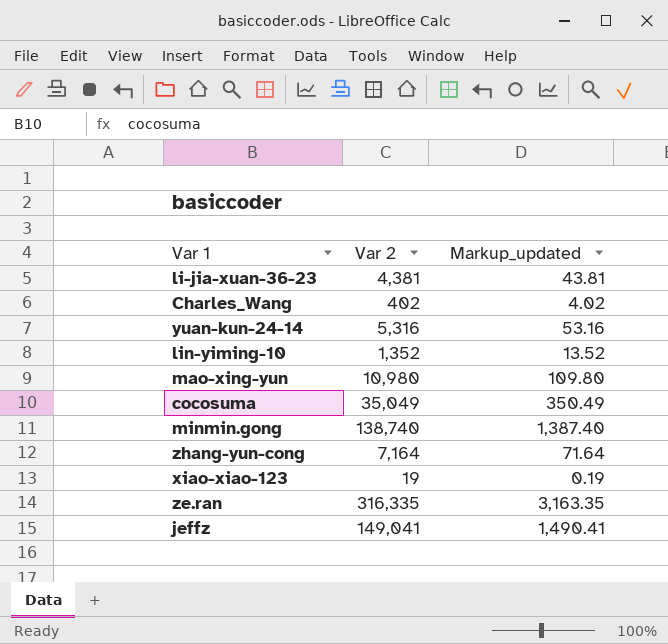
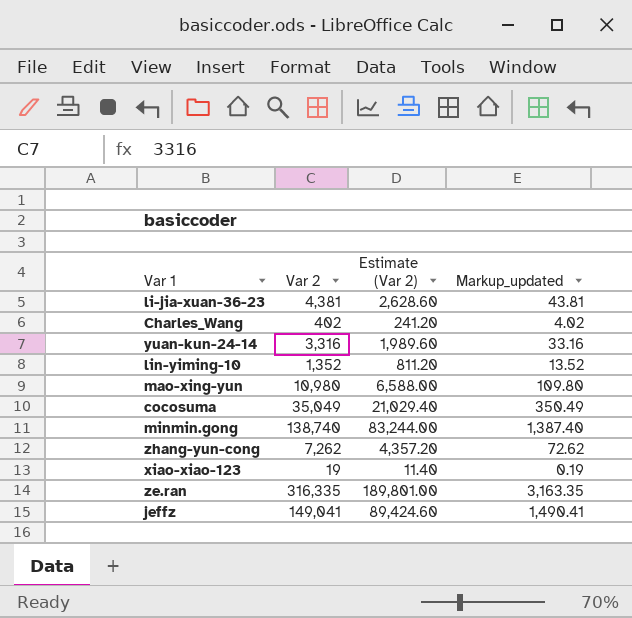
column Estimate (Var 2) | formula: none -> [Var 2] * 0.6
yuan-kun-24-14 | Var 2: 5,316 -> 3,316
yuan-kun-24-14 | Markup_updated: 53.16 -> 33.16
zhang-yun-cong | Var 2: 7,164 -> 7,262
zhang-yun-cong | Markup_updated: 71.64 -> 72.62

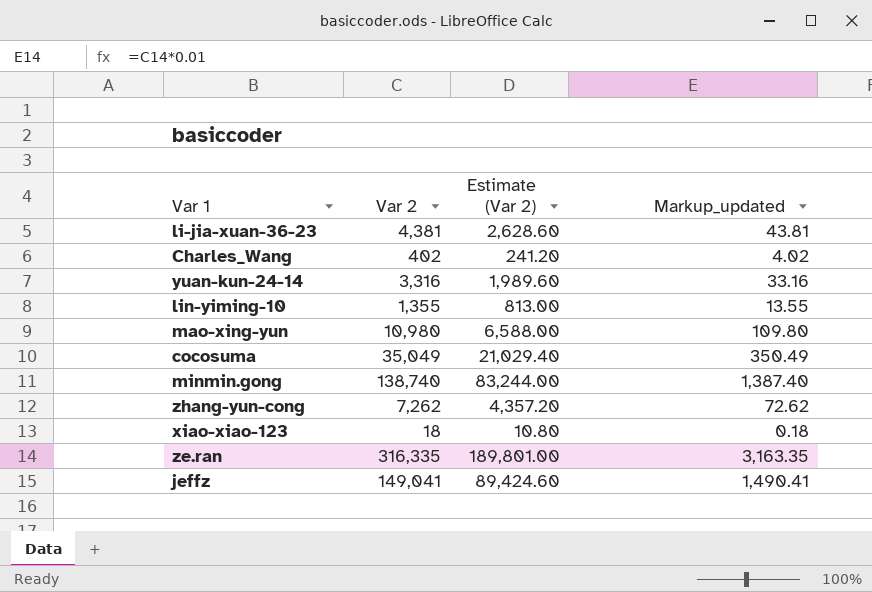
lin-yiming-10 | Var 2: 1,352 -> 1,355
lin-yiming-10 | Estimate (Var 2): 811.20 -> 813.00
lin-yiming-10 | Markup_updated: 13.52 -> 13.55
xiao-xiao-123 | Var 2: 19 -> 18
xiao-xiao-123 | Estimate (Var 2): 11.40 -> 10.80
xiao-xiao-123 | Markup_updated: 0.19 -> 0.18

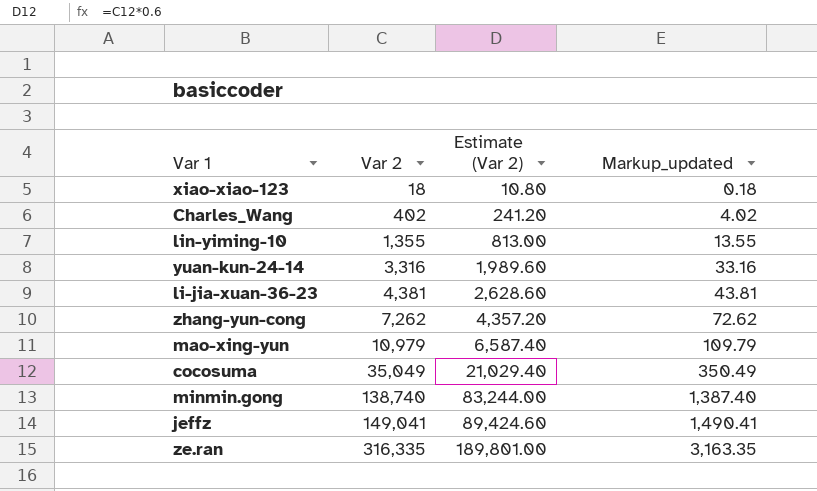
row order: none -> Var 2 ascending
mao-xing-yun | Var 2: 10,980 -> 10,979
mao-xing-yun | Estimate (Var 2): 6,588.00 -> 6,587.40
mao-xing-yun | Markup_updated: 109.80 -> 109.79

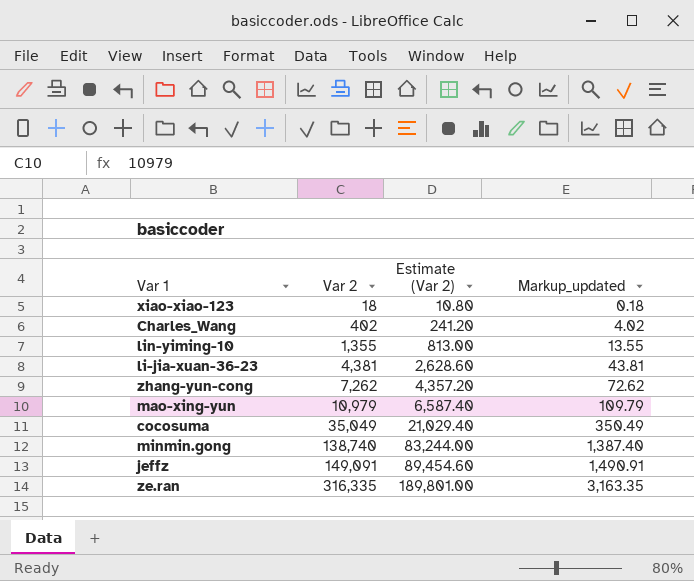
row yuan-kun-24-14: 3,316 | 1,989.60 | 33.16 -> none
jeffz | Var 2: 149,041 -> 149,091
jeffz | Estimate (Var 2): 89,424.60 -> 89,454.60
jeffz | Markup_updated: 1,490.41 -> 1,490.91

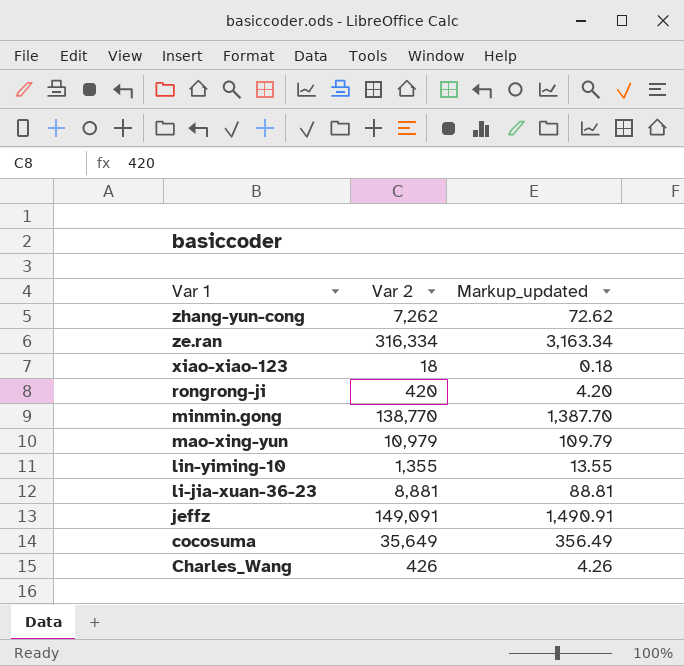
row order: Var 2 ascending -> Var 1 descending
column Estimate (Var 2) | formula: [Var 2] * 0.6 -> none
ze.ran | Var 2: 316,335 -> 316,334
ze.ran | Markup_updated: 3,163.35 -> 3,163.34
row rongrong-ji: none -> 420 | 4.20
minmin.gong | Var 2: 138,740 -> 138,770
minmin.gong | Markup_updated: 1,387.40 -> 1,387.70
li-jia-xuan-36-23 | Var 2: 4,381 -> 8,881
li-jia-xuan-36-23 | Markup_updated: 43.81 -> 88.81
cocosuma | Var 2: 35,049 -> 35,649
cocosuma | Markup_updated: 350.49 -> 356.49
Charles_Wang | Var 2: 402 -> 426
Charles_Wang | Markup_updated: 4.02 -> 4.26

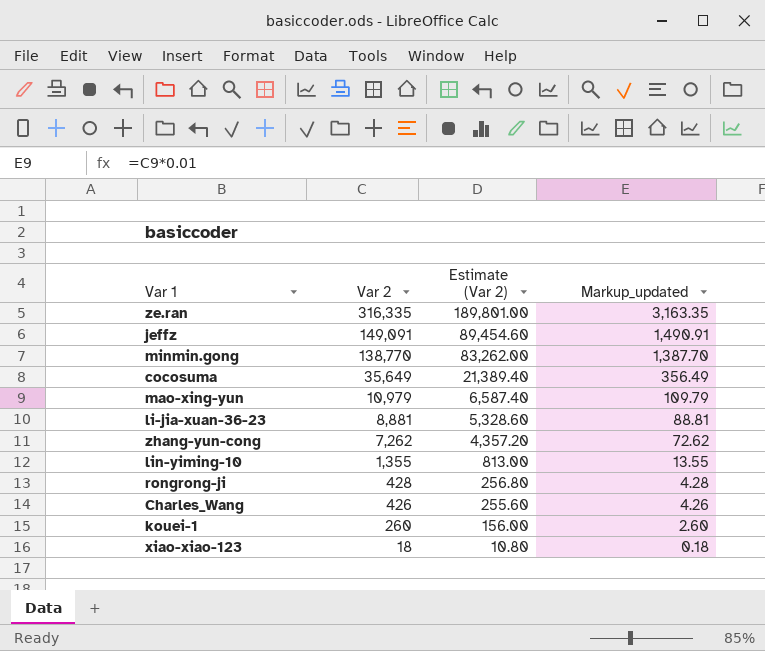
row order: Var 1 descending -> Var 2 descending
column Estimate (Var 2) | formula: none -> [Var 2] * 0.6
ze.ran | Var 2: 316,334 -> 316,335
ze.ran | Markup_updated: 3,163.34 -> 3,163.35
rongrong-ji | Var 2: 420 -> 428
rongrong-ji | Markup_updated: 4.20 -> 4.28
row kouei-1: none -> 260 | 156.00 | 2.60

